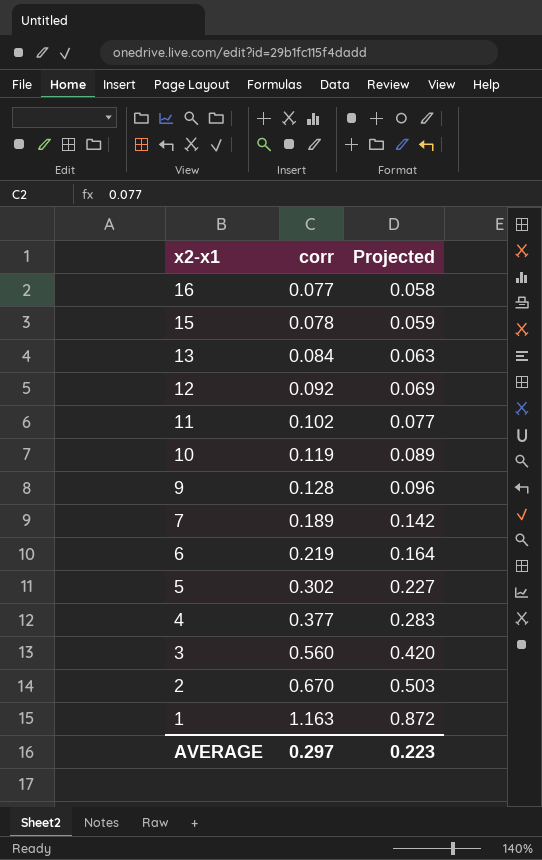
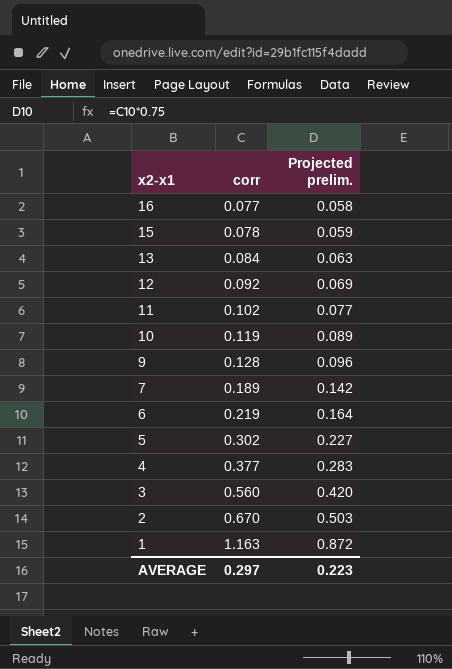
column name: Projected -> Projected prelim.

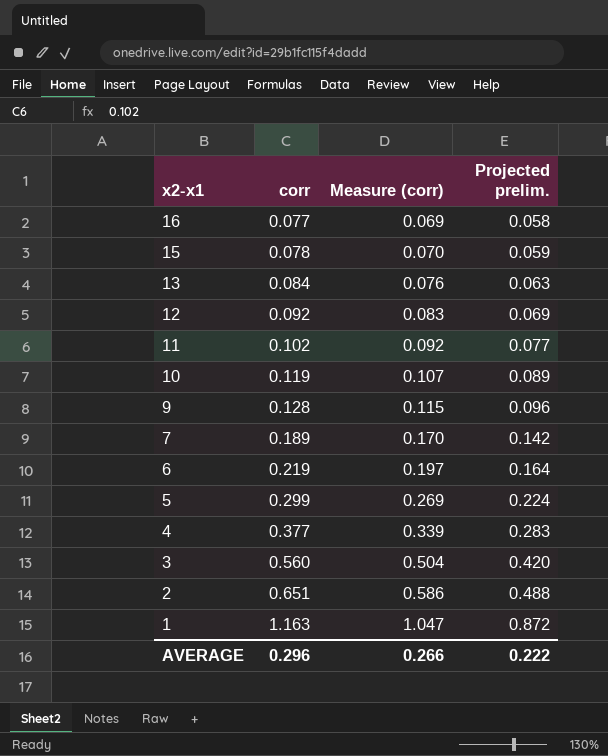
column Measure (corr) | formula: none -> [corr] * 0.9
5 | corr: 0.302 -> 0.299
5 | Projected prelim.: 0.227 -> 0.224
2 | corr: 0.670 -> 0.651
2 | Projected prelim.: 0.503 -> 0.488
AVERAGE | corr: 0.297 -> 0.296
AVERAGE | Projected prelim.: 0.223 -> 0.222

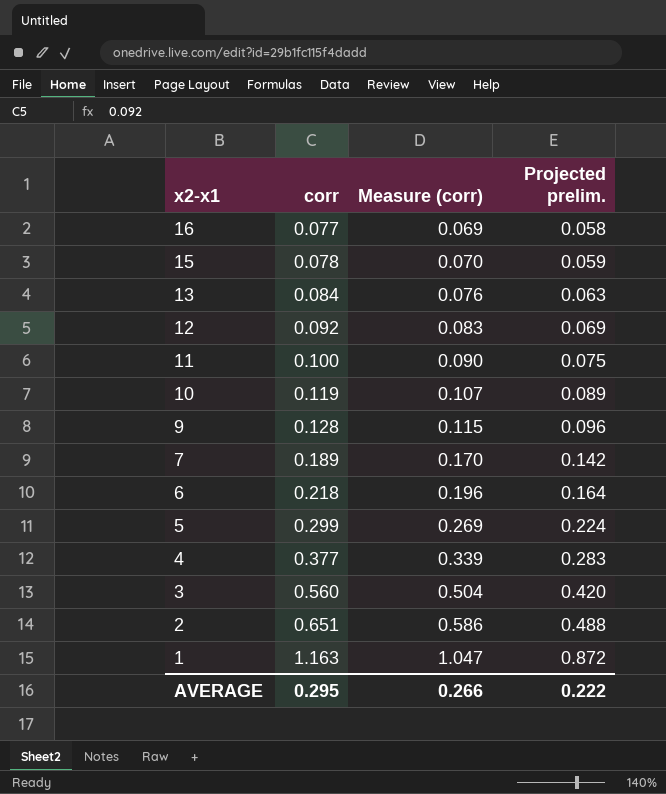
11 | corr: 0.102 -> 0.100
11 | Measure (corr): 0.092 -> 0.090
11 | Projected prelim.: 0.077 -> 0.075
6 | corr: 0.219 -> 0.218
6 | Measure (corr): 0.197 -> 0.196
AVERAGE | corr: 0.296 -> 0.295

